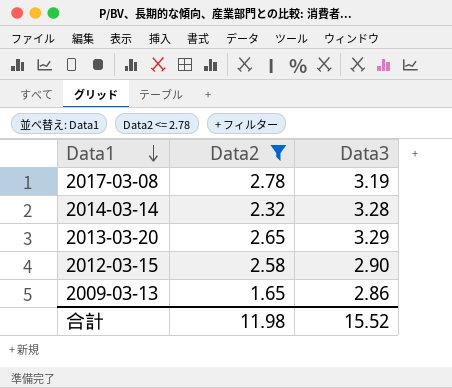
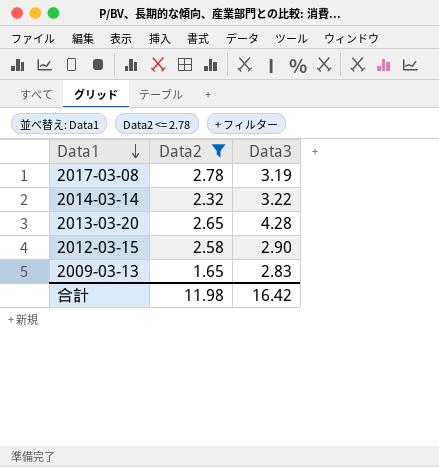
2014-03-14 | Data3: 3.28 -> 3.22
2013-03-20 | Data3: 3.29 -> 4.28
2009-03-13 | Data3: 2.86 -> 2.83
合計 | Data3: 15.52 -> 16.42

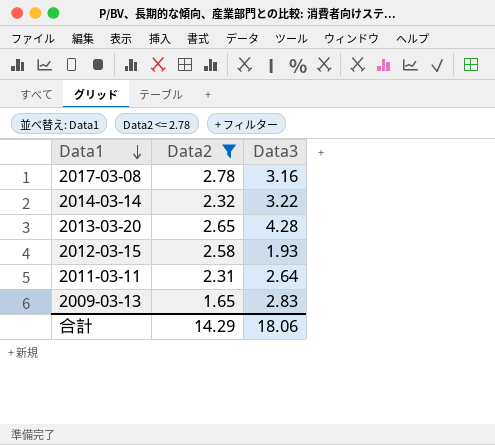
2017-03-08 | Data3: 3.19 -> 3.16
2012-03-15 | Data3: 2.90 -> 1.93
row 2011-03-11: none -> 2.31 | 2.64
合計 | Data2: 11.98 -> 14.29
合計 | Data3: 16.42 -> 18.06

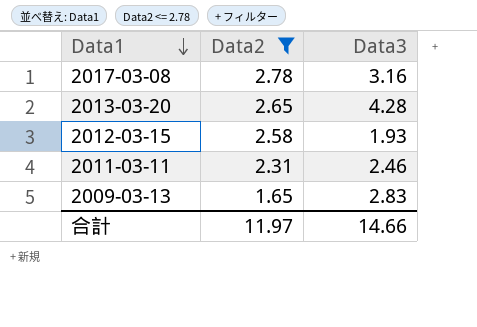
row 2014-03-14: 2.32 | 3.22 -> none
2011-03-11 | Data3: 2.64 -> 2.46
合計 | Data2: 14.29 -> 11.97
合計 | Data3: 18.06 -> 14.66

